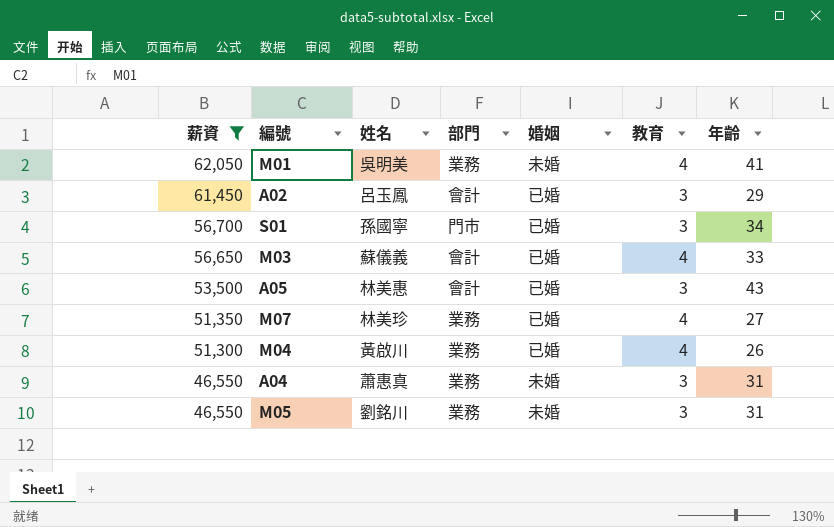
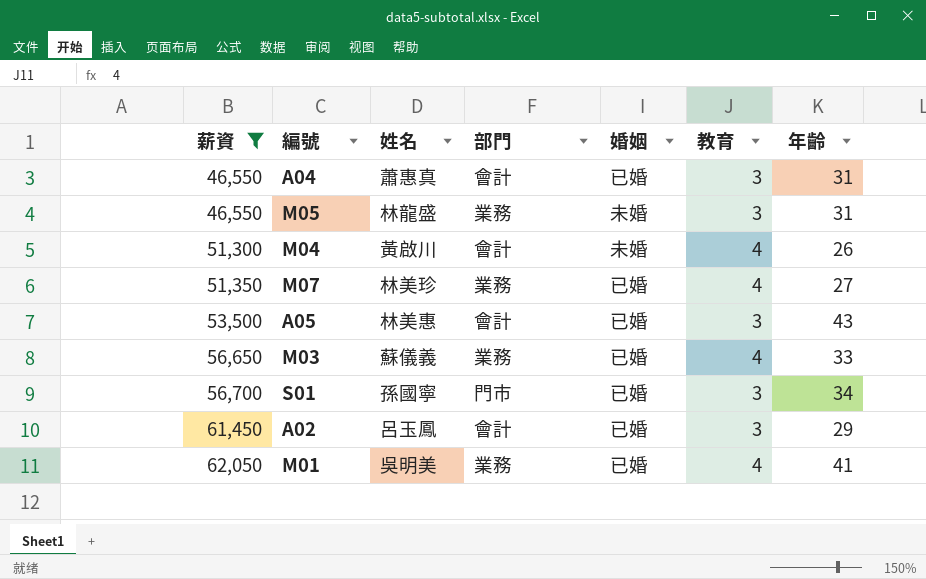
row order: 薪資 descending -> 薪資 ascending
A04 | 部門: 業務 -> 會計
A04 | 婚姻: 未婚 -> 已婚
M05 | 姓名: 劉銘川 -> 林龍盛
M04 | 部門: 業務 -> 會計
M04 | 婚姻: 已婚 -> 未婚
M03 | 部門: 會計 -> 業務
M01 | 婚姻: 未婚 -> 已婚

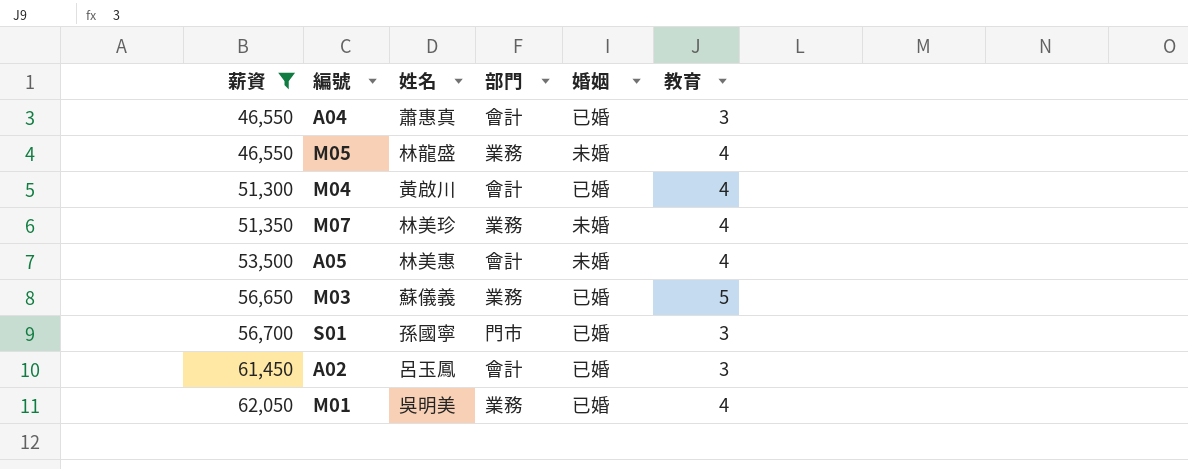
column 年齡 | position: 7 -> none
M05 | 教育: 3 -> 4
M04 | 婚姻: 未婚 -> 已婚
M07 | 婚姻: 已婚 -> 未婚
A05 | 婚姻: 已婚 -> 未婚
A05 | 教育: 3 -> 4
M03 | 教育: 4 -> 5

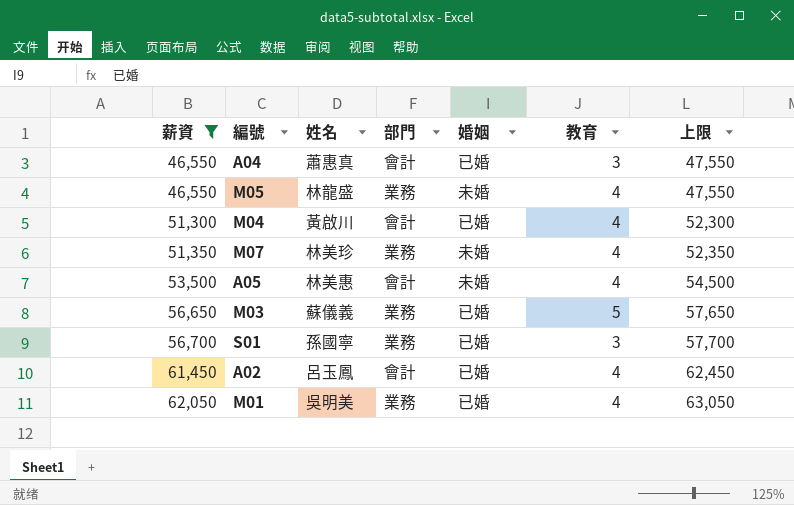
column 上限 | formula: none -> [薪資] + 1000
S01 | 部門: 門市 -> 業務
A02 | 教育: 3 -> 4

